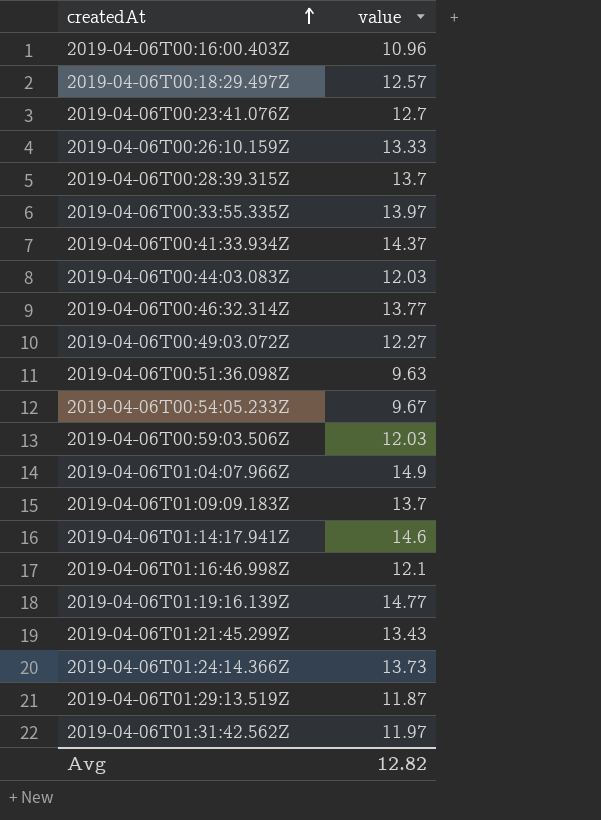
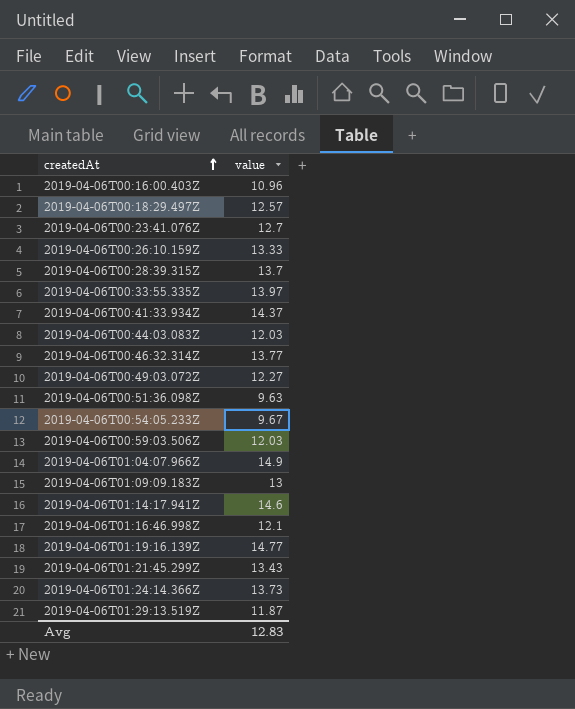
row 2019-04-06T01:31:42.562Z: 11.97 -> none
2019-04-06T01:09:09.183Z | value: 13.7 -> 13
Avg | value: 12.82 -> 12.83

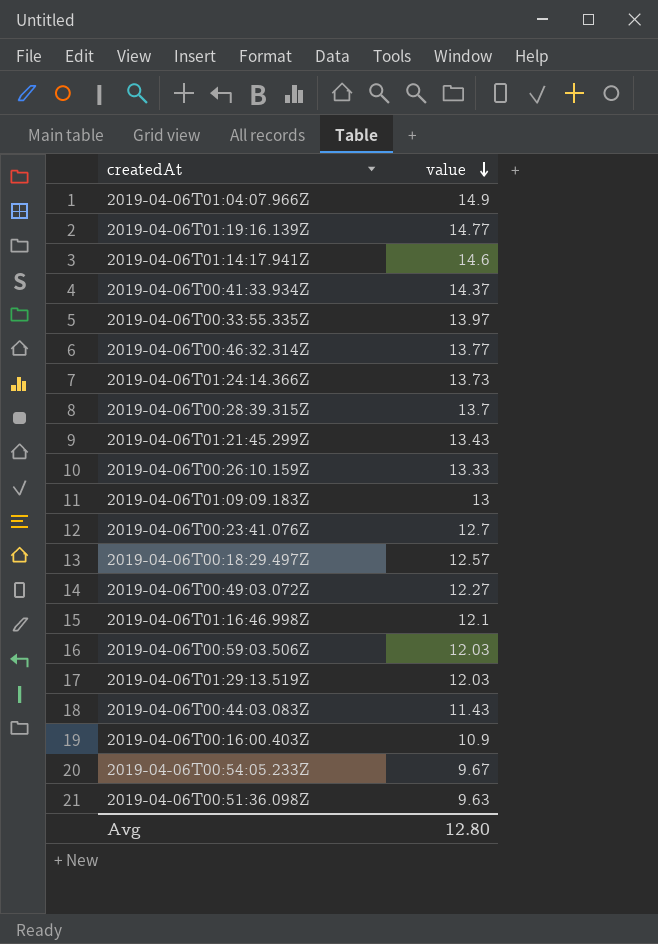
row order: createdAt ascending -> value descending
2019-04-06T01:29:13.519Z | value: 11.87 -> 12.03
2019-04-06T00:44:03.083Z | value: 12.03 -> 11.43
2019-04-06T00:16:00.403Z | value: 10.96 -> 10.9
Avg | value: 12.83 -> 12.80

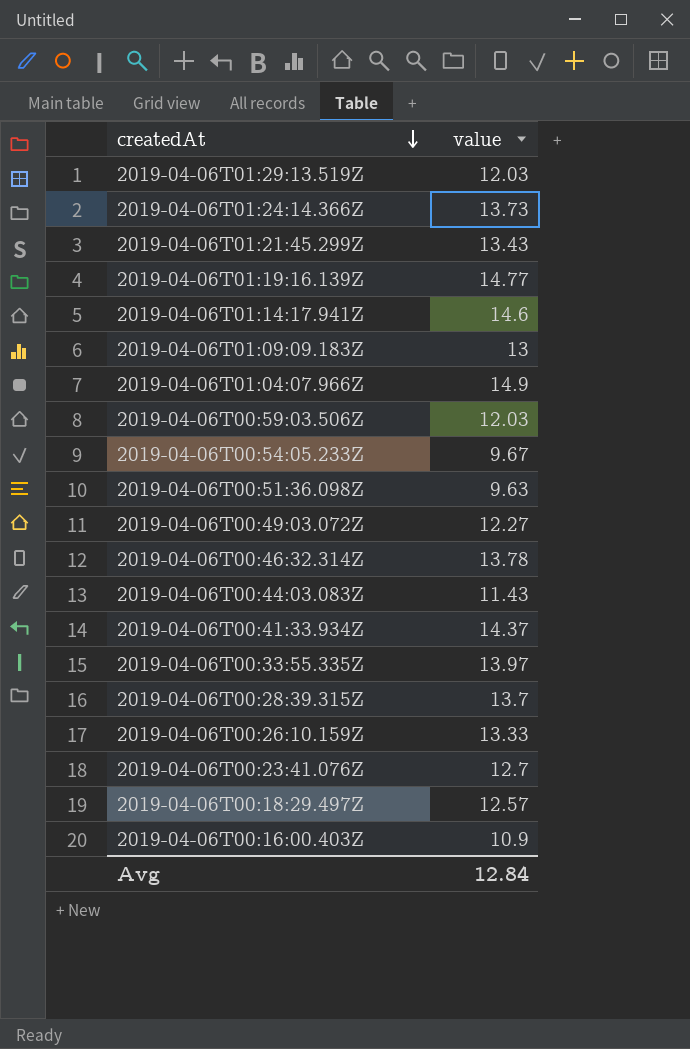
row order: value descending -> createdAt descending
row 2019-04-06T01:16:46.998Z: 12.1 -> none
2019-04-06T00:46:32.314Z | value: 13.77 -> 13.78
Avg | value: 12.80 -> 12.84

